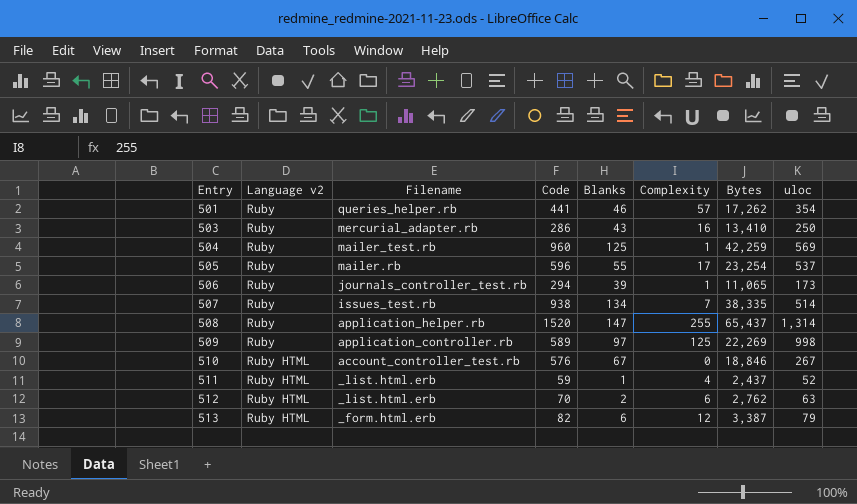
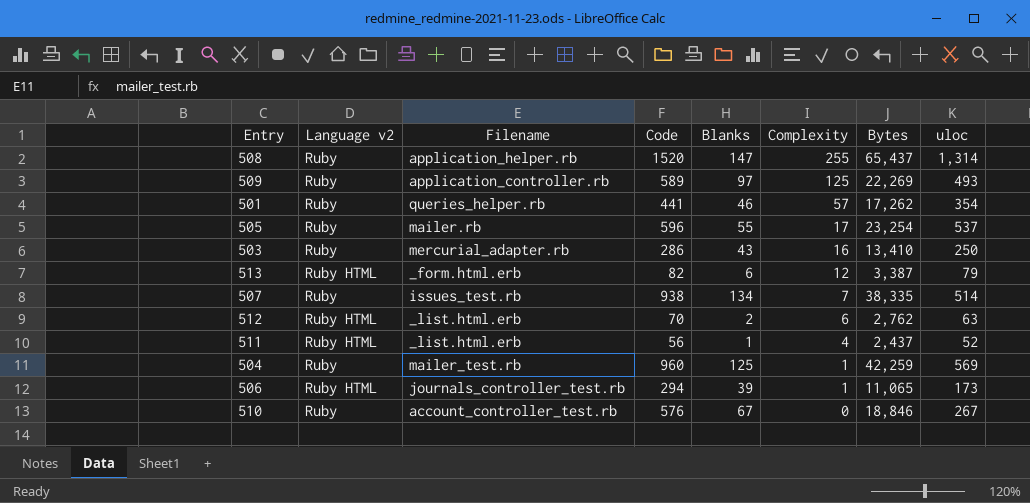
row order: Entry ascending -> Complexity descending
509 | uloc: 998 -> 493
511 | Code: 59 -> 56
506 | Language v2: Ruby -> Ruby HTML
510 | Language v2: Ruby HTML -> Ruby

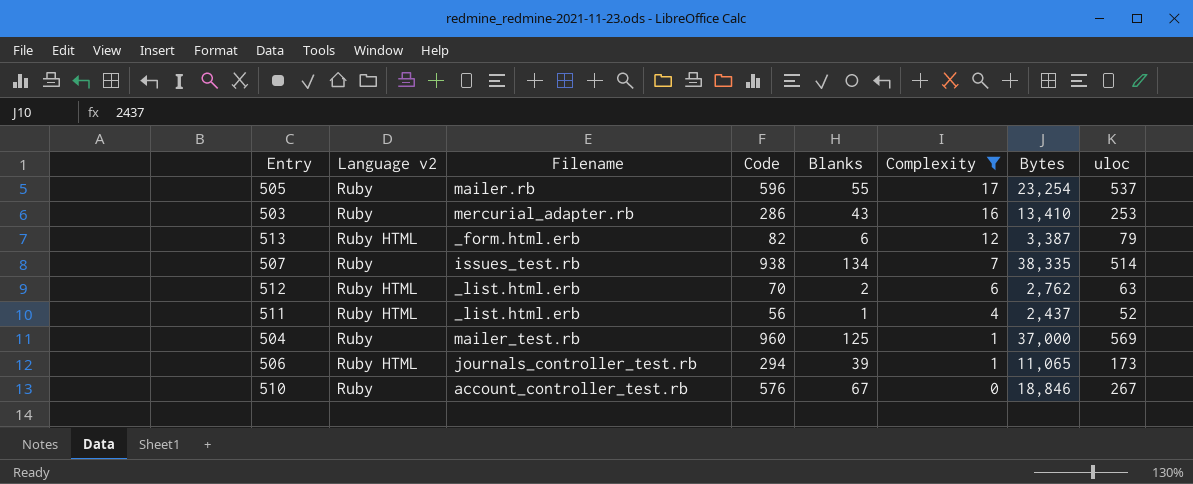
filter: none -> Complexity <= 17
503 | uloc: 250 -> 253
504 | Bytes: 42,259 -> 37,000

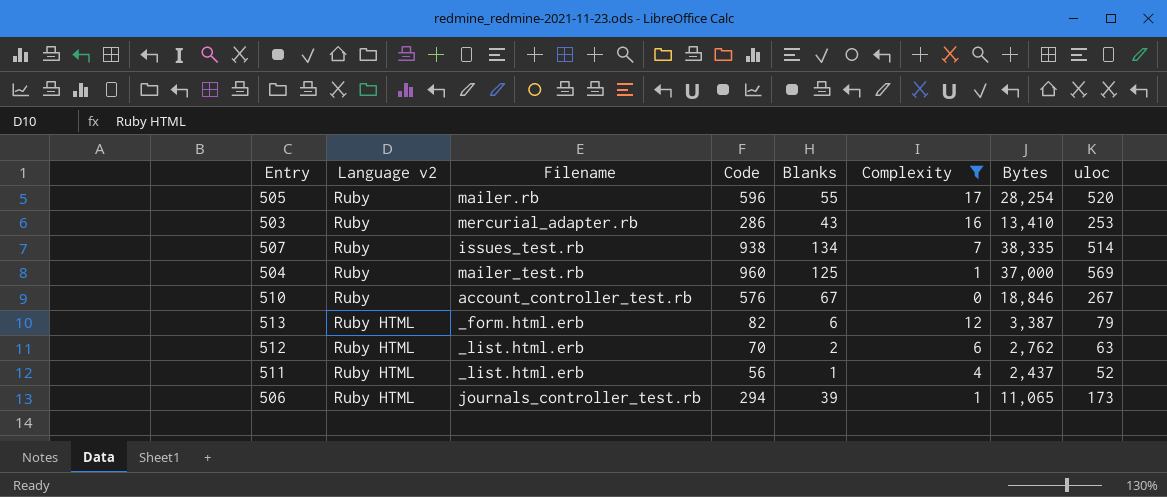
row order: Complexity descending -> Language v2 ascending
505 | Bytes: 23,254 -> 28,254
505 | uloc: 537 -> 520

